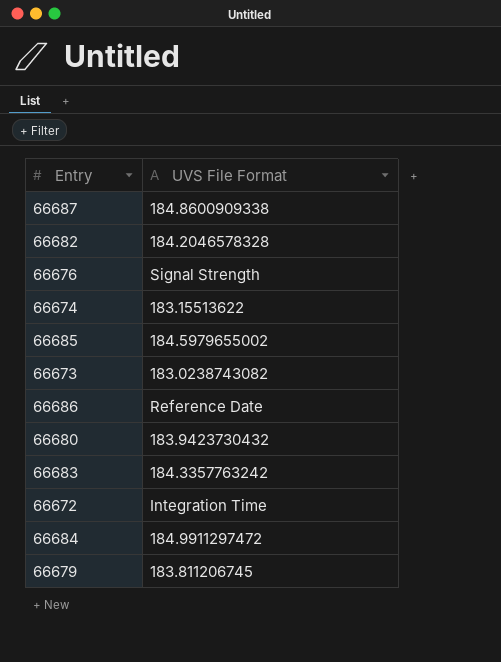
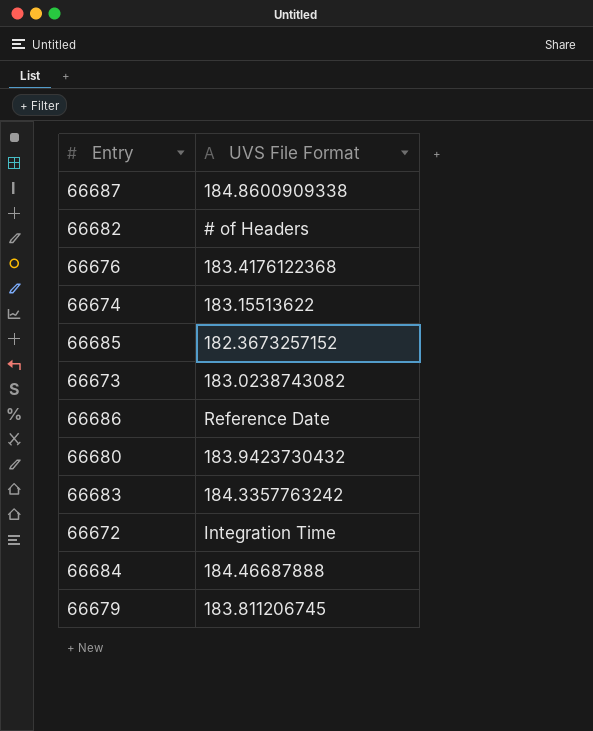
66682 | UVS File Format: 184.2046578328 -> # of Headers
66676 | UVS File Format: Signal Strength -> 183.4176122368
66685 | UVS File Format: 184.5979655002 -> 182.3673257152
66684 | UVS File Format: 184.9911297472 -> 184.46687888

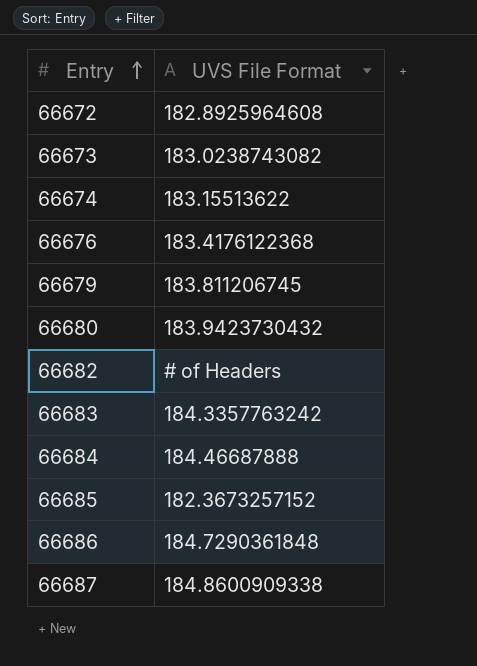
row order: none -> Entry ascending
66672 | UVS File Format: Integration Time -> 182.8925964608
66686 | UVS File Format: Reference Date -> 184.7290361848

